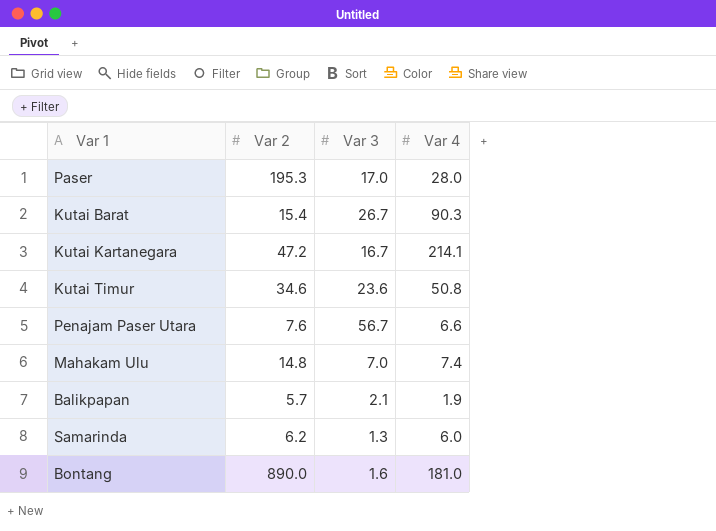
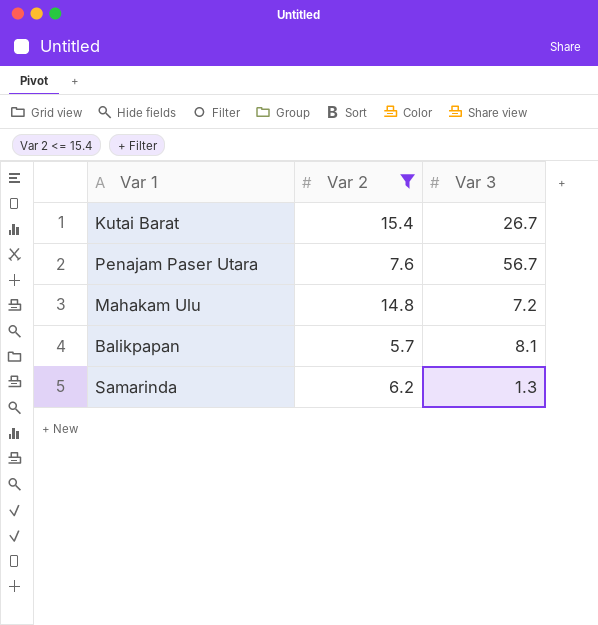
filter: none -> Var 2 <= 15.4
column Var 4 | position: 4 -> none
Mahakam Ulu | Var 3: 7.0 -> 7.2
Balikpapan | Var 3: 2.1 -> 8.1

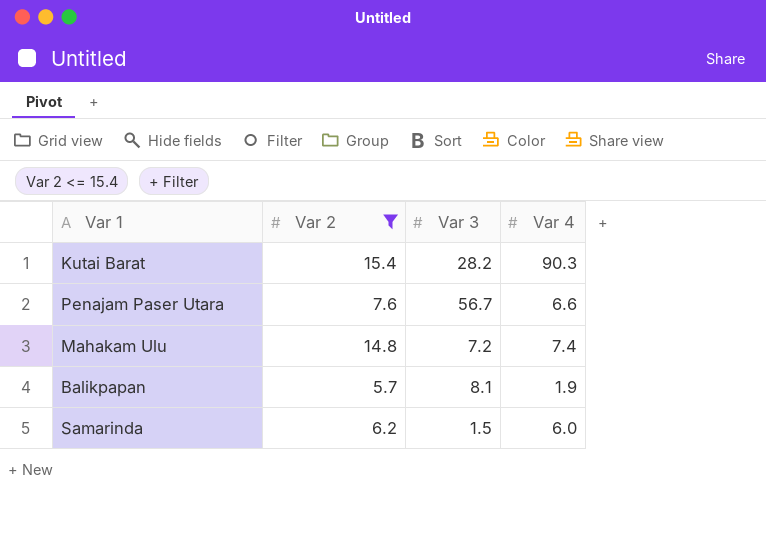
column Var 4 | position: none -> 4
Kutai Barat | Var 3: 26.7 -> 28.2
Samarinda | Var 3: 1.3 -> 1.5

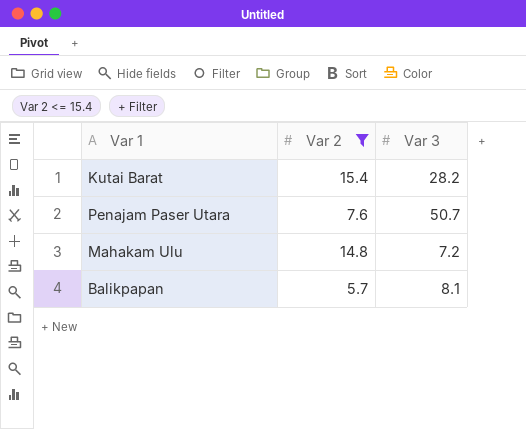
column Var 4 | position: 4 -> none
row Samarinda: 6.2 | 1.5 | 6.0 -> none
Penajam Paser Utara | Var 3: 56.7 -> 50.7

